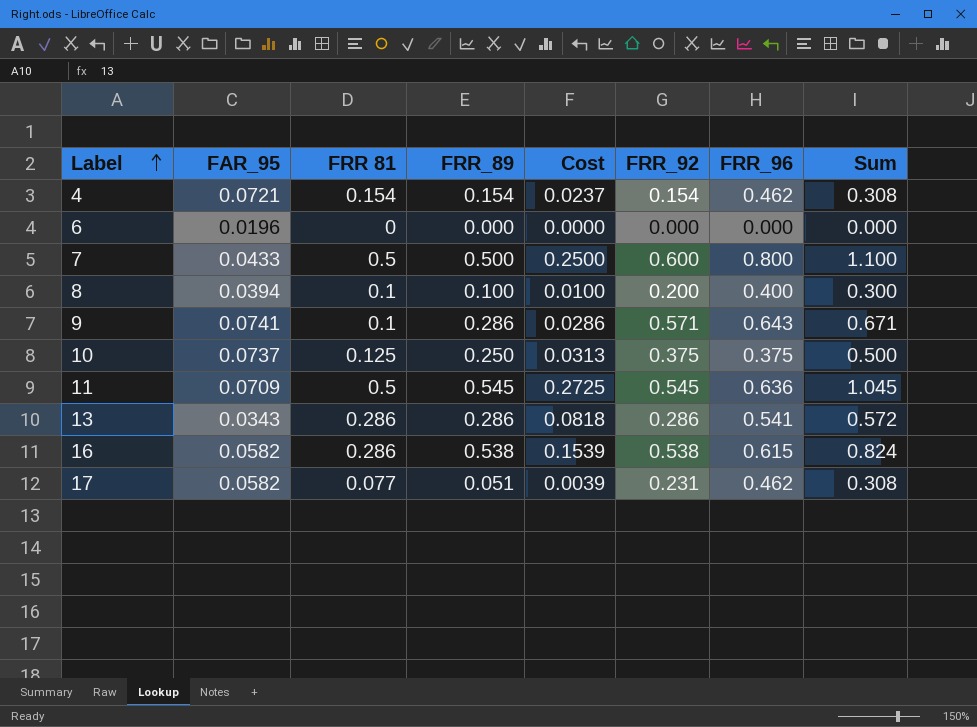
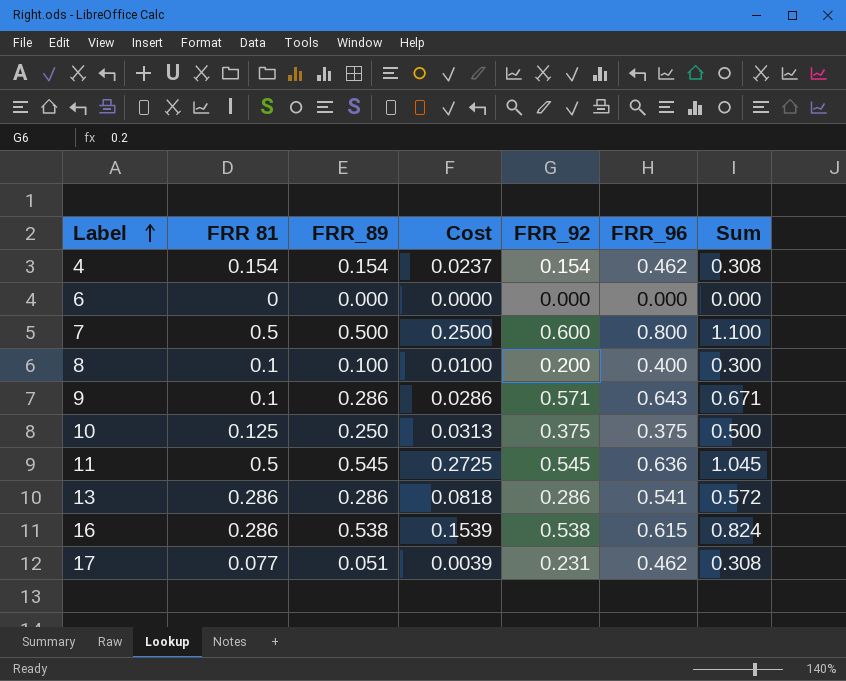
column FAR_95 | position: 2 -> none

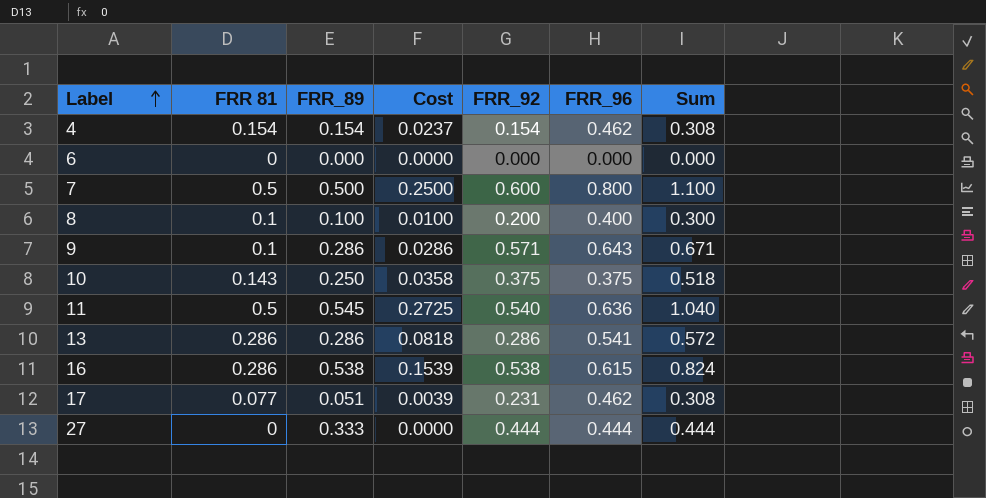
10 | FRR 81: 0.125 -> 0.143
10 | Cost: 0.0313 -> 0.0358
10 | Sum: 0.500 -> 0.518
11 | FRR_92: 0.545 -> 0.540
11 | Sum: 1.045 -> 1.040
row 27: none -> 0 | 0.333 | 0.0000 | 0.444 | 0.444 | 0.444

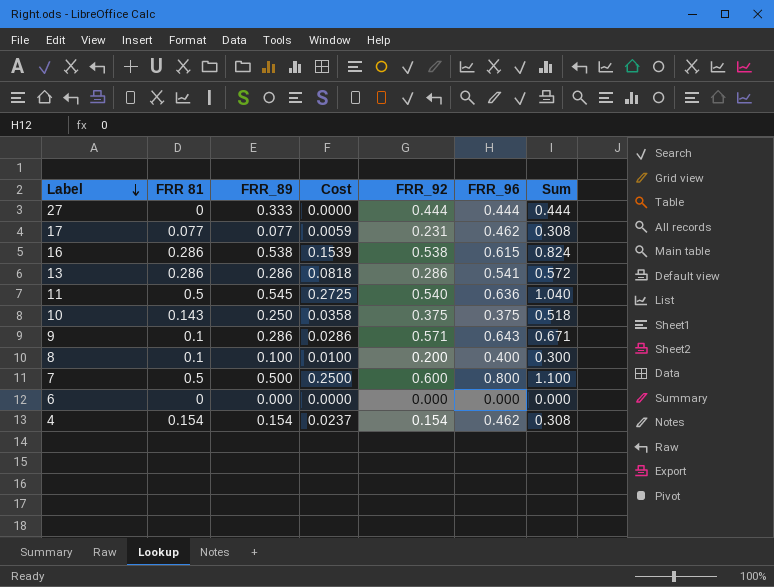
row order: Label ascending -> Label descending
17 | FRR_89: 0.051 -> 0.077
17 | Cost: 0.0039 -> 0.0059

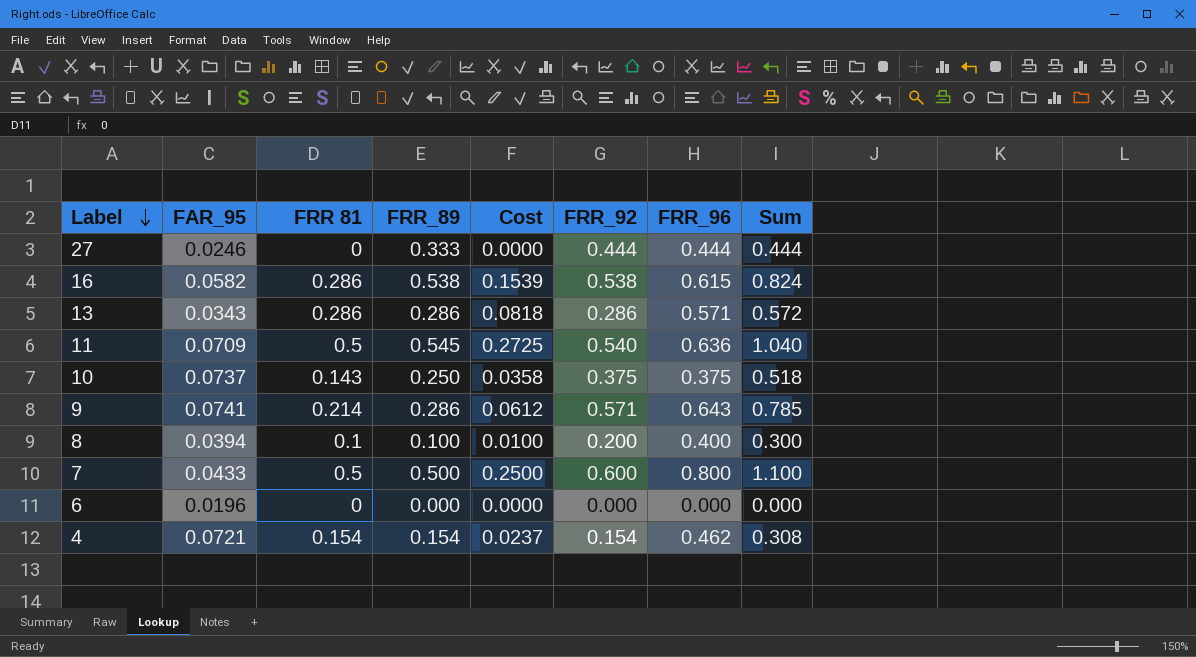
column FAR_95 | position: none -> 2
row 17: 0.077 | 0.077 | 0.0059 | 0.231 | 0.462 | 0.308 -> none
13 | FRR_96: 0.541 -> 0.571
9 | FRR 81: 0.1 -> 0.214
9 | Cost: 0.0286 -> 0.0612
9 | Sum: 0.671 -> 0.785

